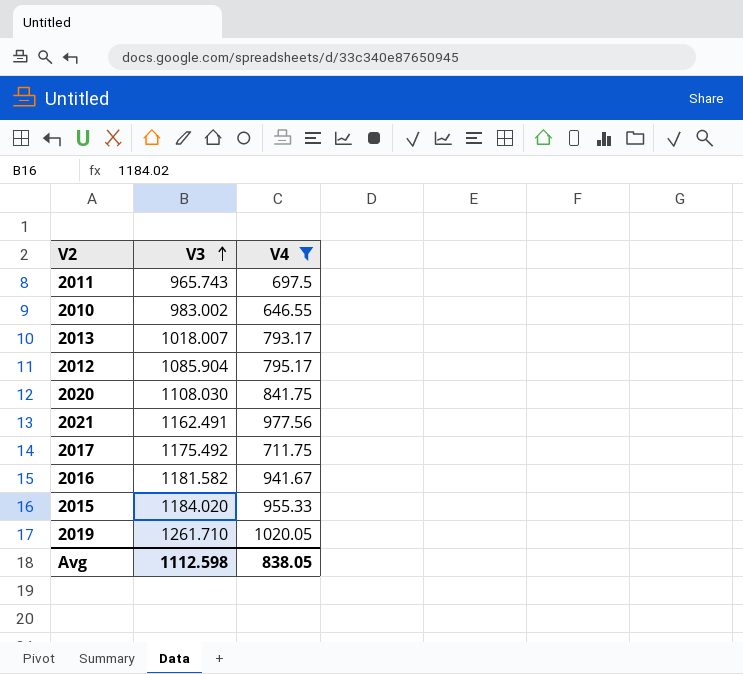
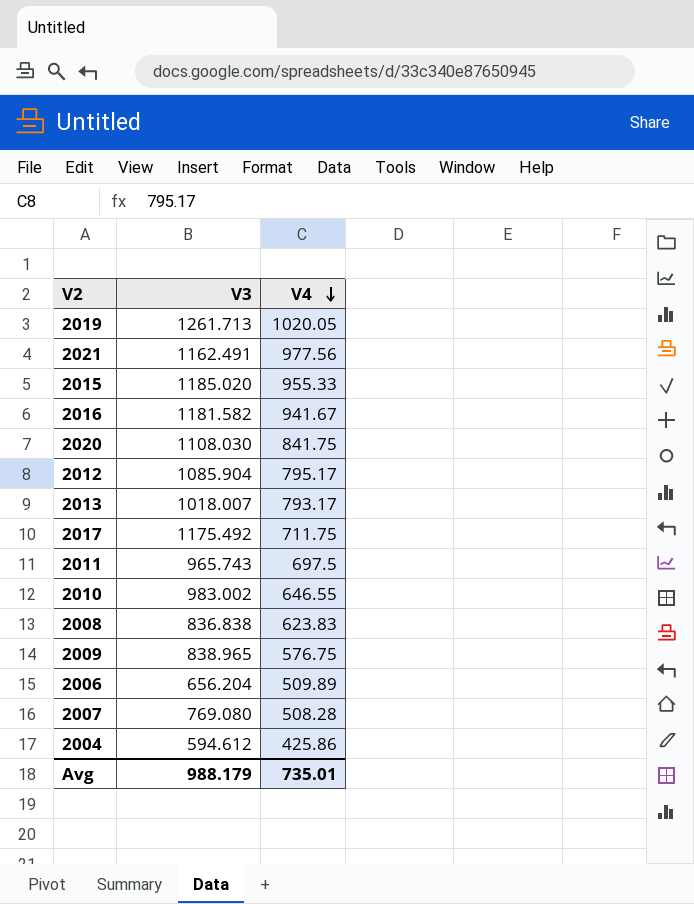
filter: V4 >= 646.55 -> none
row order: V3 ascending -> V4 descending
2019 | V3: 1261.710 -> 1261.713
2015 | V3: 1184.020 -> 1185.020
Avg | V3: 1112.598 -> 988.179
Avg | V4: 838.05 -> 735.01

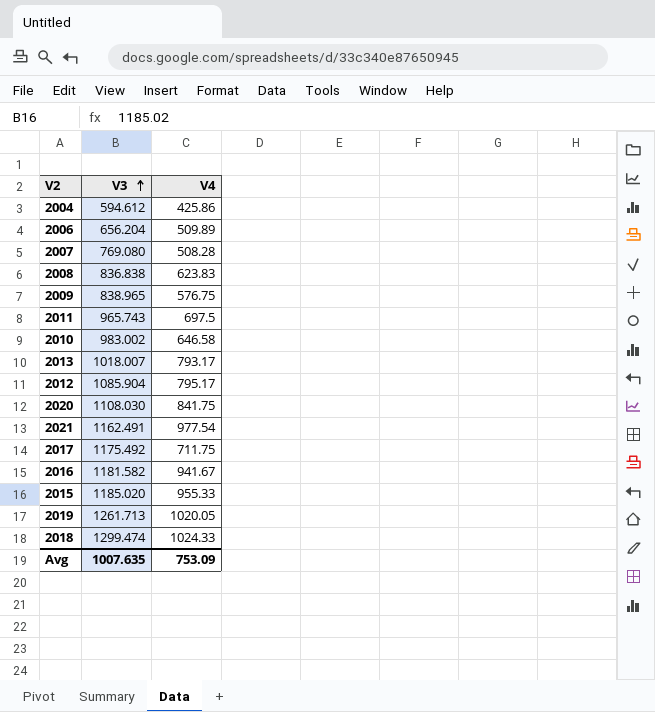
row order: V4 descending -> V3 ascending
2010 | V4: 646.55 -> 646.58
2021 | V4: 977.56 -> 977.54
row 2018: none -> 1299.474 | 1024.33
Avg | V3: 988.179 -> 1007.635
Avg | V4: 735.01 -> 753.09

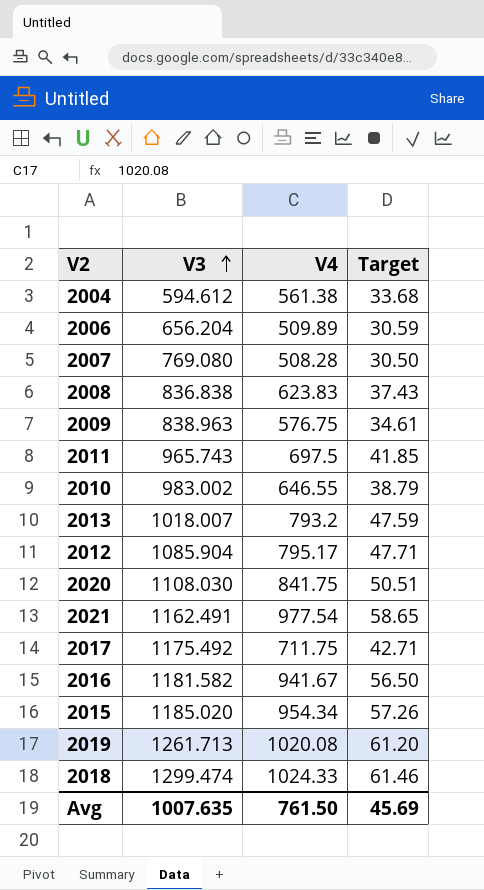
column Target | formula: none -> [V4] * 0.06
2004 | V4: 425.86 -> 561.38
2009 | V3: 838.965 -> 838.963
2010 | V4: 646.58 -> 646.55
2013 | V4: 793.17 -> 793.2
2015 | V4: 955.33 -> 954.34
2019 | V4: 1020.05 -> 1020.08
Avg | V4: 753.09 -> 761.50

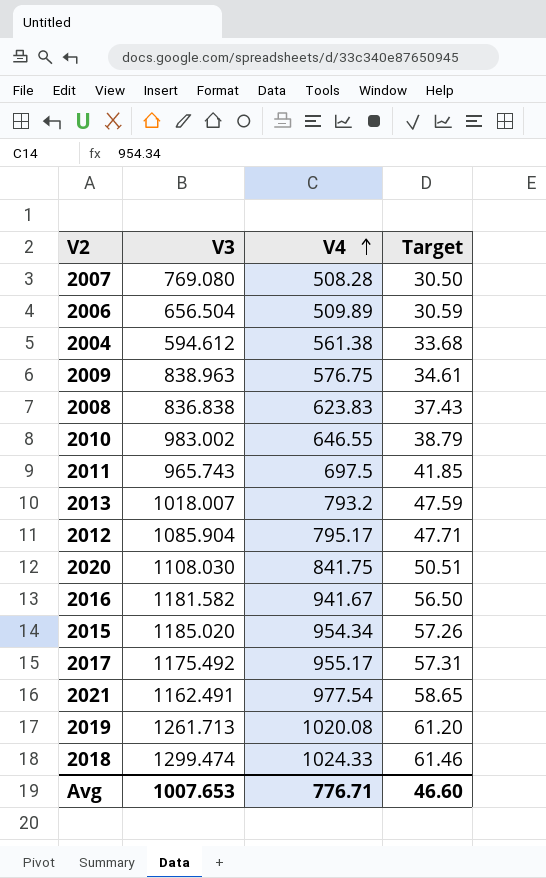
row order: V3 ascending -> V4 ascending
2006 | V3: 656.204 -> 656.504
2017 | V4: 711.75 -> 955.17
2017 | Target: 42.71 -> 57.31
Avg | V3: 1007.635 -> 1007.653
Avg | V4: 761.50 -> 776.71
Avg | Target: 45.69 -> 46.60

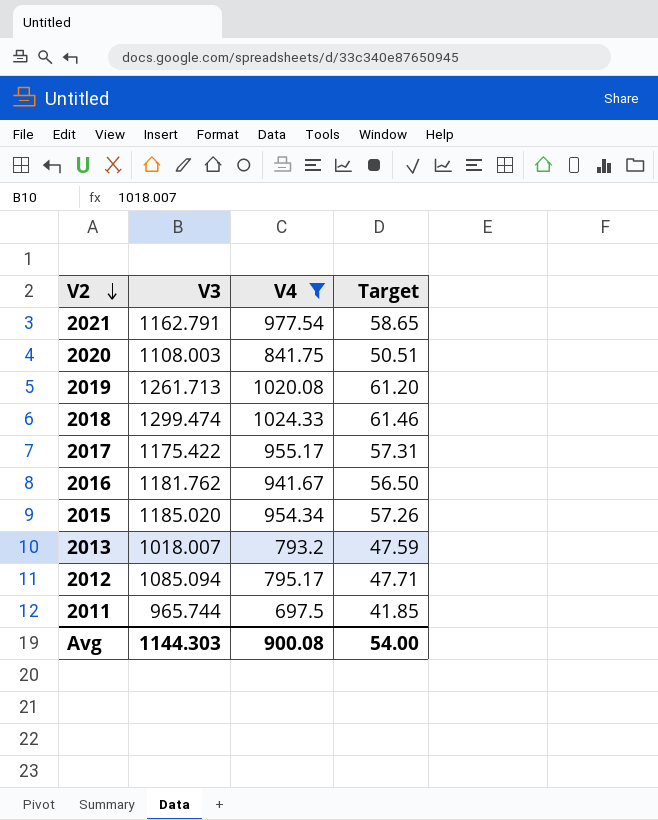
filter: none -> V4 >= 697.5
row order: V4 ascending -> V2 descending
2021 | V3: 1162.491 -> 1162.791
2020 | V3: 1108.030 -> 1108.003
2017 | V3: 1175.492 -> 1175.422
2016 | V3: 1181.582 -> 1181.762
2012 | V3: 1085.904 -> 1085.094
2011 | V3: 965.743 -> 965.744
Avg | V3: 1007.653 -> 1144.303
Avg | V4: 776.71 -> 900.08
Avg | Target: 46.60 -> 54.00

